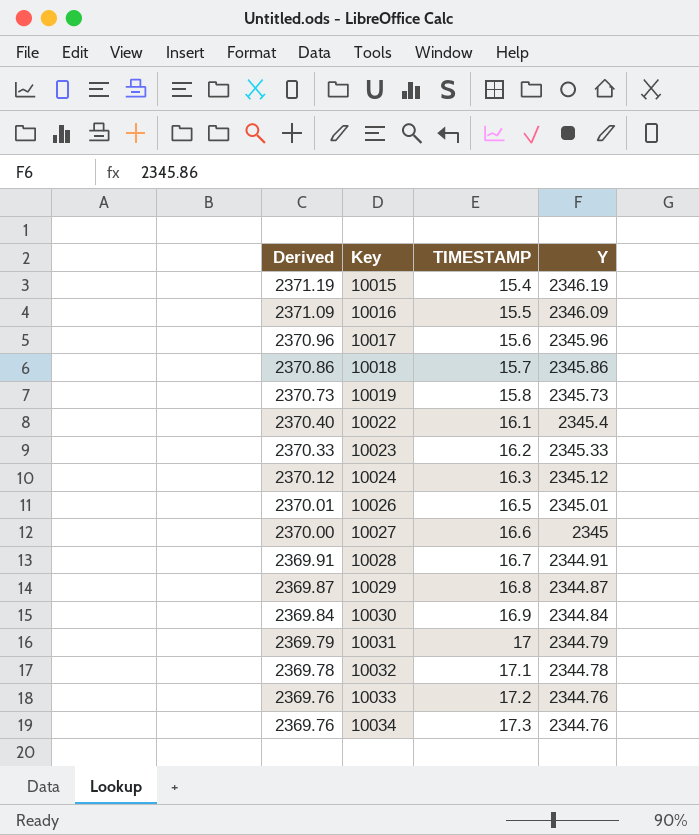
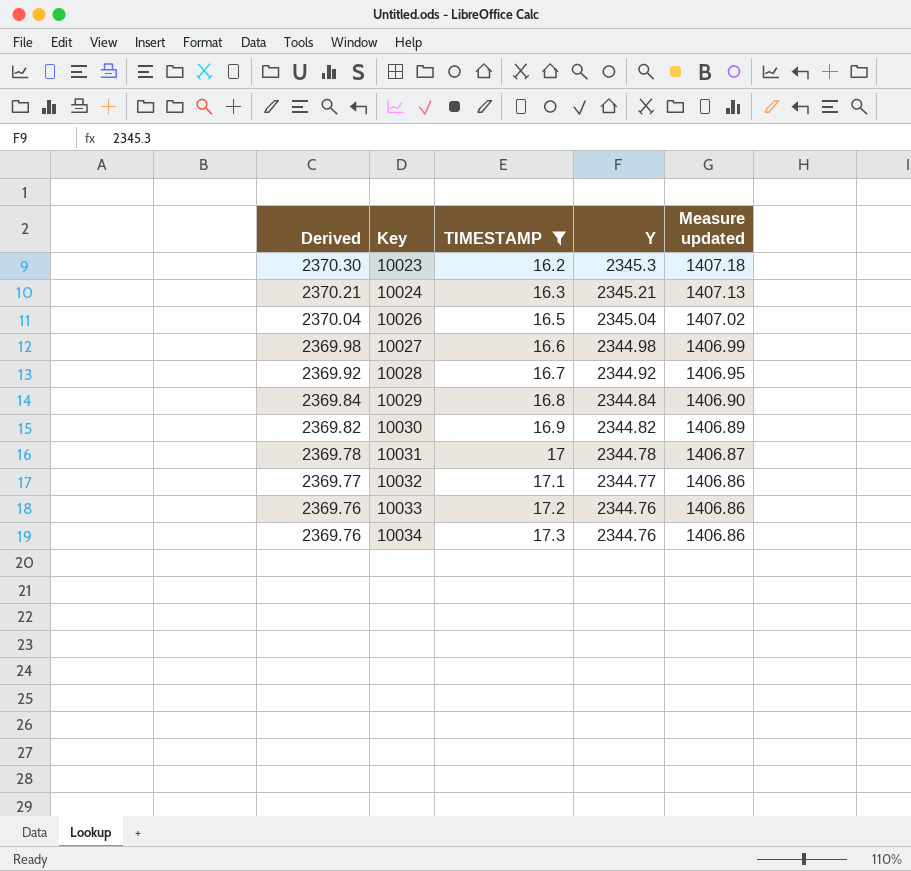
filter: none -> TIMESTAMP >= 16.2
column Measure updated | formula: none -> [Y] * 0.6
10023 | Derived: 2370.33 -> 2370.30
10023 | Y: 2345.33 -> 2345.3
10024 | Derived: 2370.12 -> 2370.21
10024 | Y: 2345.12 -> 2345.21
10026 | Derived: 2370.01 -> 2370.04
10026 | Y: 2345.01 -> 2345.04
10027 | Derived: 2370.00 -> 2369.98
10027 | Y: 2345 -> 2344.98
10028 | Derived: 2369.91 -> 2369.92
10028 | Y: 2344.91 -> 2344.92
10029 | Derived: 2369.87 -> 2369.84
10029 | Y: 2344.87 -> 2344.84
10030 | Derived: 2369.84 -> 2369.82
10030 | Y: 2344.84 -> 2344.82
10031 | Derived: 2369.79 -> 2369.78
10031 | Y: 2344.79 -> 2344.78
10032 | Derived: 2369.78 -> 2369.77
10032 | Y: 2344.78 -> 2344.77

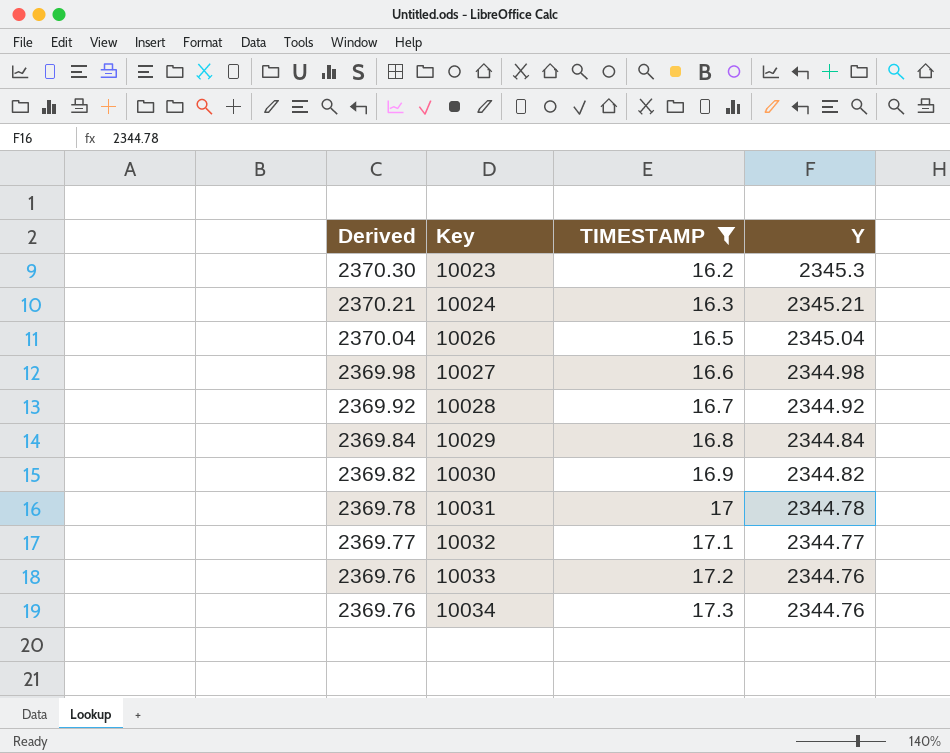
column Measure updated | formula: [Y] * 0.6 -> none

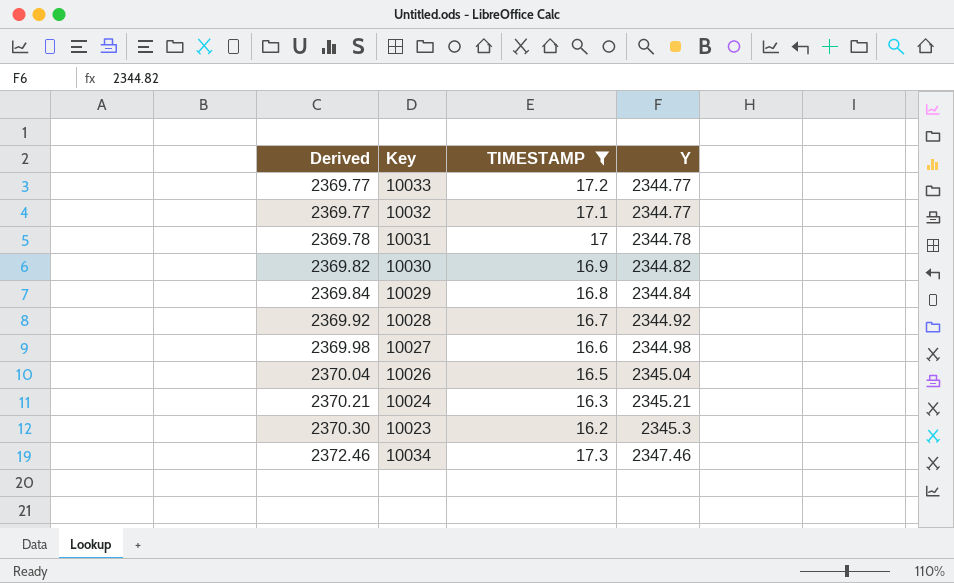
row order: Derived descending -> Derived ascending
10033 | Derived: 2369.76 -> 2369.77
10033 | Y: 2344.76 -> 2344.77
10034 | Derived: 2369.76 -> 2372.46
10034 | Y: 2344.76 -> 2347.46

